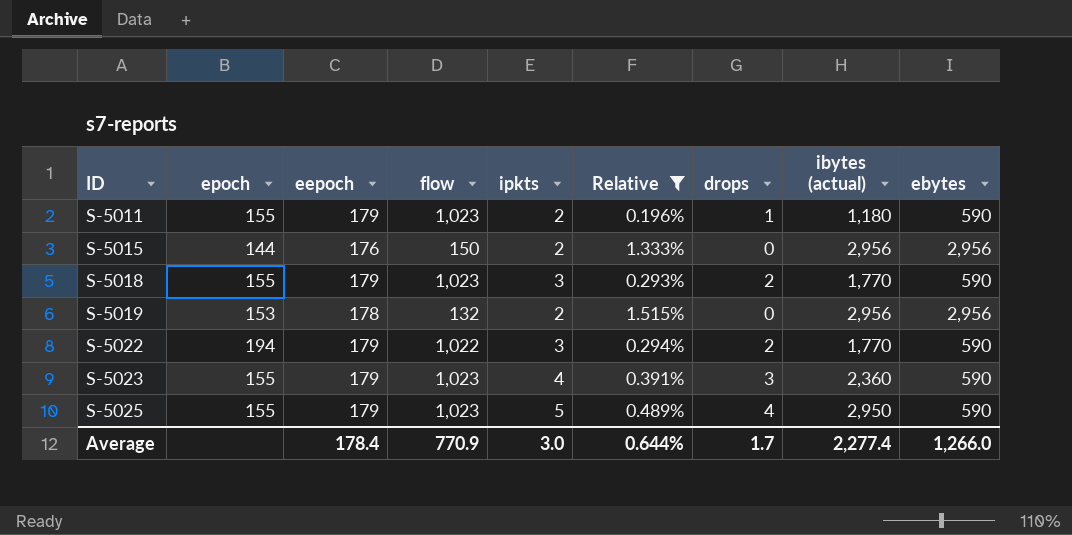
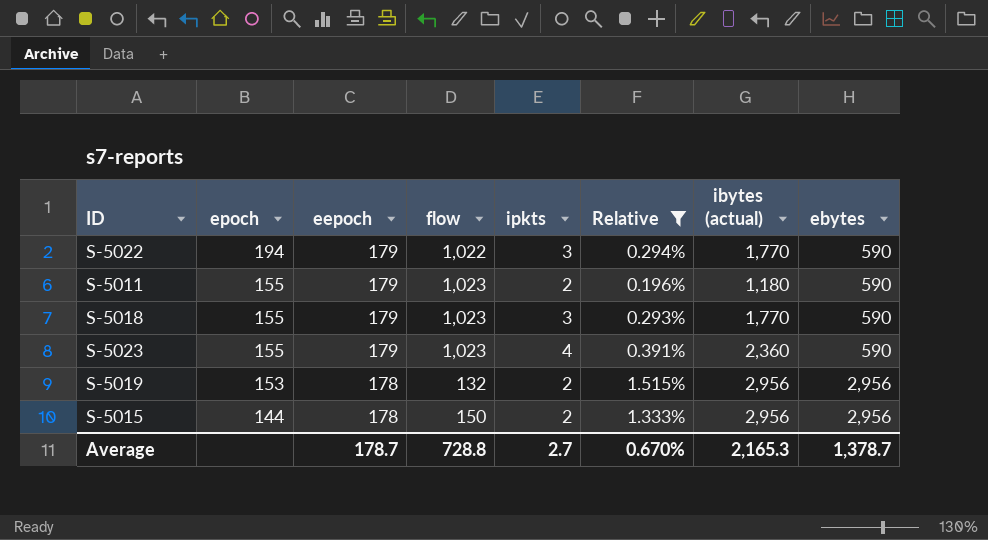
row order: ID ascending -> epoch descending
column drops | position: 7 -> none
row S-5025: 155 | 179 | 1,023 | 5 | 0.489% | 4 | 2,950 | 590 -> none
S-5015 | eepoch: 176 -> 178
Average | eepoch: 178.4 -> 178.7
Average | flow: 770.9 -> 728.8
Average | ipkts: 3.0 -> 2.7
Average | Relative: 0.644% -> 0.670%
Average | ibytes (actual): 2,277.4 -> 2,165.3
Average | ebytes: 1,266.0 -> 1,378.7

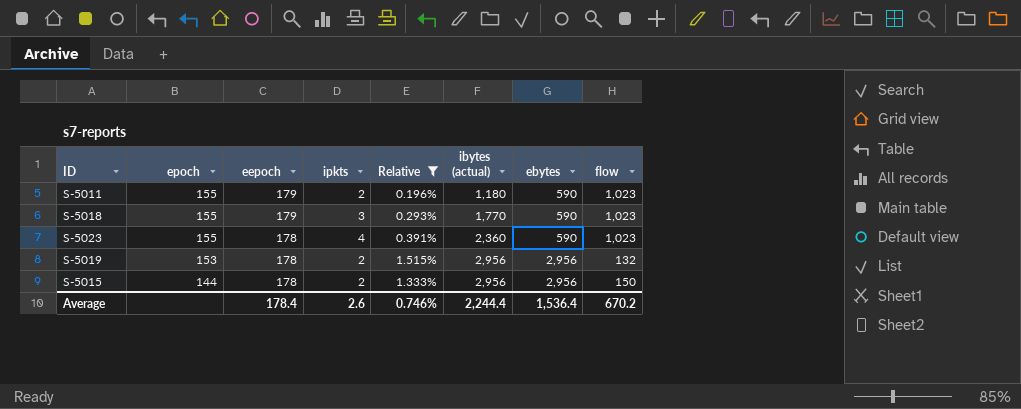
column flow | position: 4 -> 8
row S-5022: 194 | 179 | 1,022 | 3 | 0.294% | 1,770 | 590 -> none
S-5023 | eepoch: 179 -> 178
Average | eepoch: 178.7 -> 178.4
Average | ipkts: 2.7 -> 2.6
Average | Relative: 0.670% -> 0.746%
Average | ibytes (actual): 2,165.3 -> 2,244.4
Average | ebytes: 1,378.7 -> 1,536.4
Average | flow: 728.8 -> 670.2

